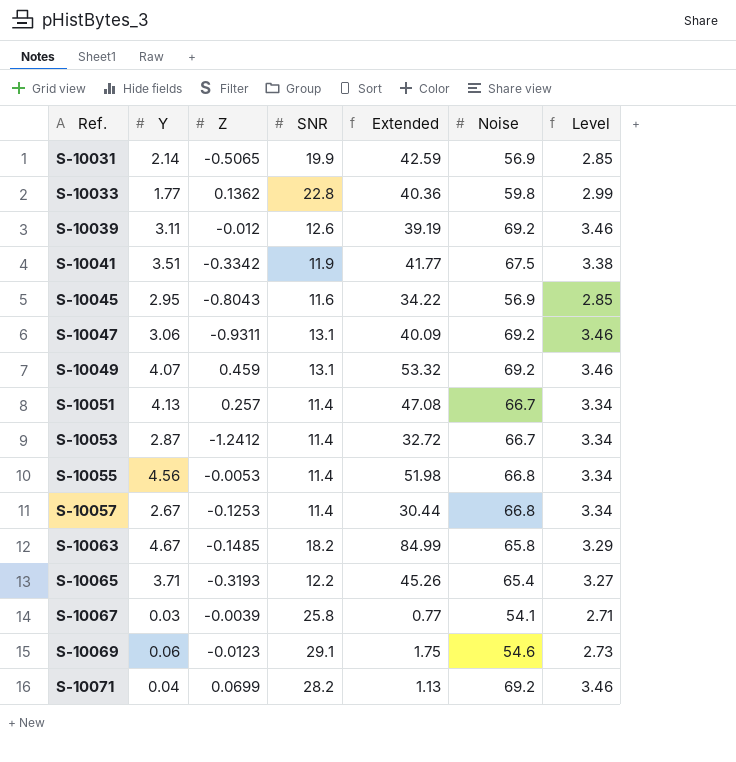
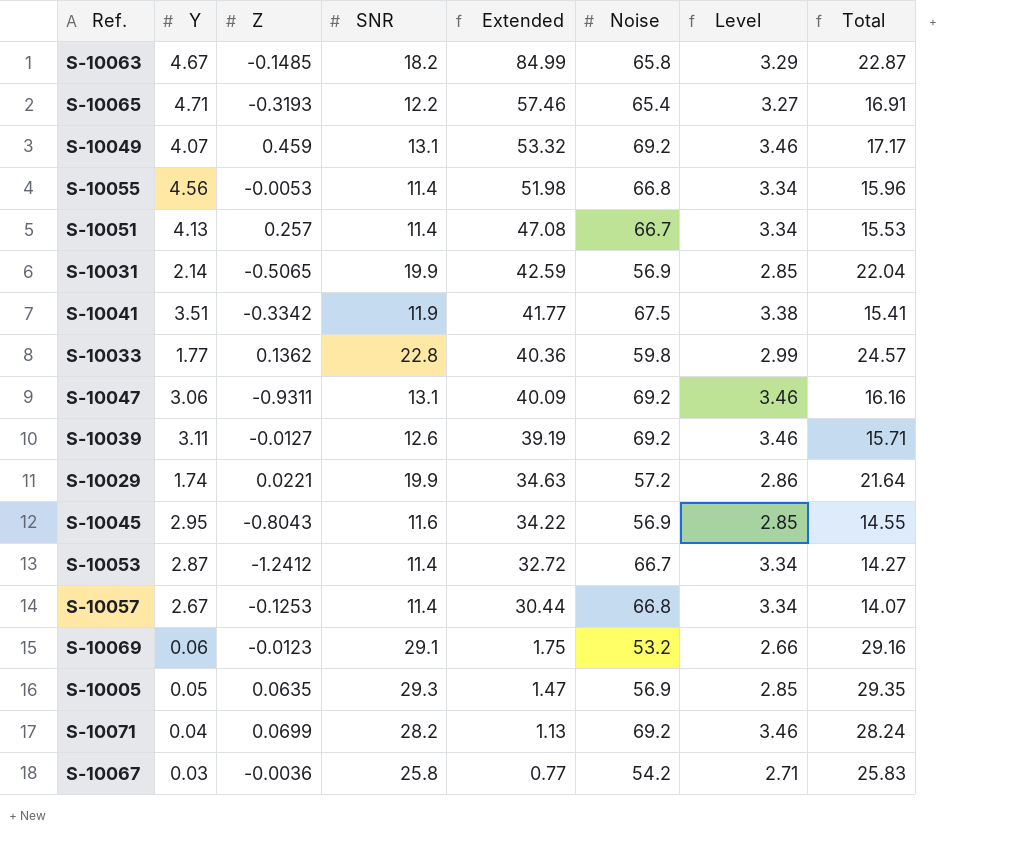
row order: Ref. ascending -> Extended descending
column Total | formula: none -> [Y] + [SNR]
S-10065 | Y: 3.71 -> 4.71
S-10065 | Extended: 45.26 -> 57.46
S-10039 | Z: -0.012 -> -0.0127
row S-10029: none -> 1.74 | 0.0221 | 19.9 | 34.63 | 57.2 | 2.86 | 21.64
S-10069 | Noise: 54.6 -> 53.2
S-10069 | Level: 2.73 -> 2.66
row S-10005: none -> 0.05 | 0.0635 | 29.3 | 1.47 | 56.9 | 2.85 | 29.35
S-10067 | Z: -0.0039 -> -0.0036
S-10067 | Noise: 54.1 -> 54.2

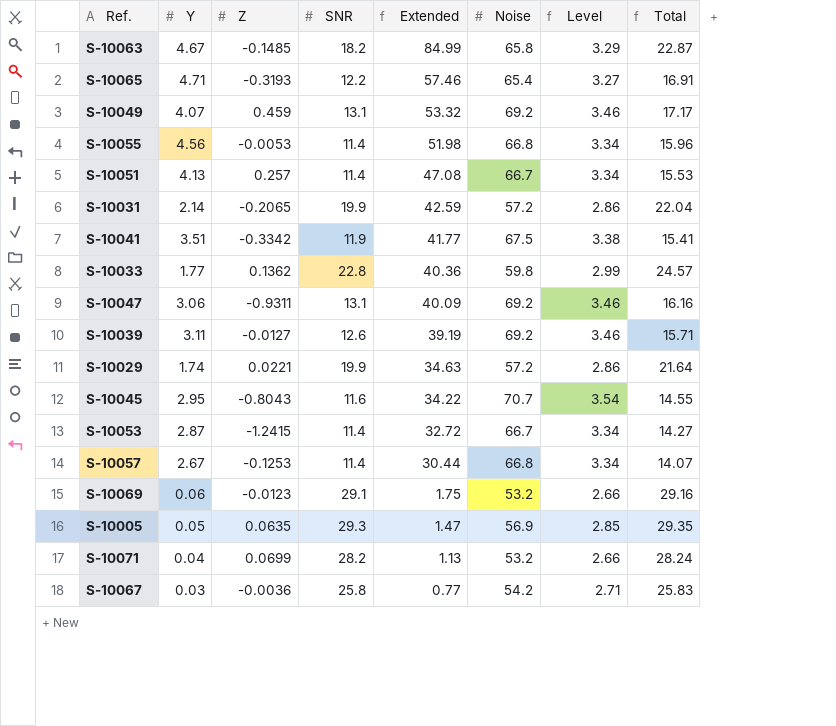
S-10031 | Z: -0.5065 -> -0.2065
S-10031 | Noise: 56.9 -> 57.2
S-10031 | Level: 2.85 -> 2.86
S-10045 | Noise: 56.9 -> 70.7
S-10045 | Level: 2.85 -> 3.54
S-10053 | Z: -1.2412 -> -1.2415
S-10071 | Noise: 69.2 -> 53.2
S-10071 | Level: 3.46 -> 2.66

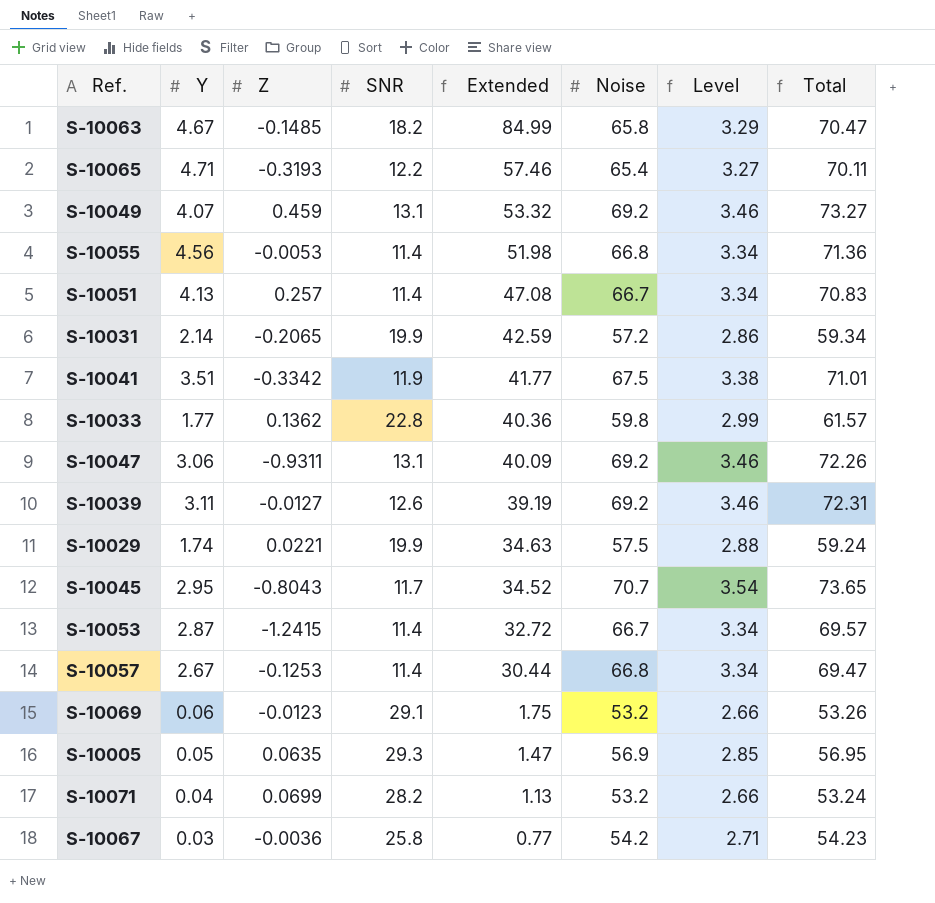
column Total | formula: [Y] + [SNR] -> [Y] + [Noise]
S-10029 | Noise: 57.2 -> 57.5
S-10029 | Level: 2.86 -> 2.88
S-10045 | SNR: 11.6 -> 11.7
S-10045 | Extended: 34.22 -> 34.52

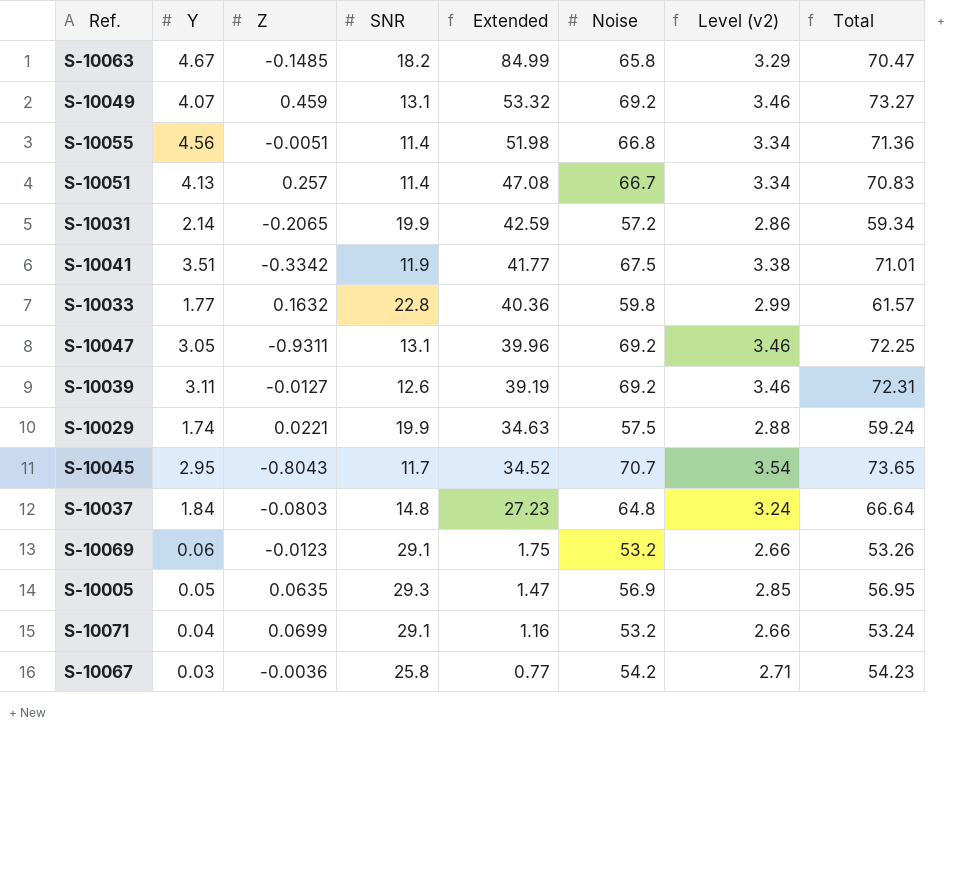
column name: Level -> Level (v2)
row S-10065: 4.71 | -0.3193 | 12.2 | 57.46 | 65.4 | 3.27 | 70.11 -> none
row S-10053: 2.87 | -1.2415 | 11.4 | 32.72 | 66.7 | 3.34 | 69.57 -> none
row S-10057: 2.67 | -0.1253 | 11.4 | 30.44 | 66.8 | 3.34 | 69.47 -> none
S-10055 | Z: -0.0053 -> -0.0051
S-10033 | Z: 0.1362 -> 0.1632
S-10047 | Y: 3.06 -> 3.05
S-10047 | Extended: 40.09 -> 39.96
S-10047 | Total: 72.26 -> 72.25
row S-10037: none -> 1.84 | -0.0803 | 14.8 | 27.23 | 64.8 | 3.24 | 66.64
S-10071 | SNR: 28.2 -> 29.1
S-10071 | Extended: 1.13 -> 1.16

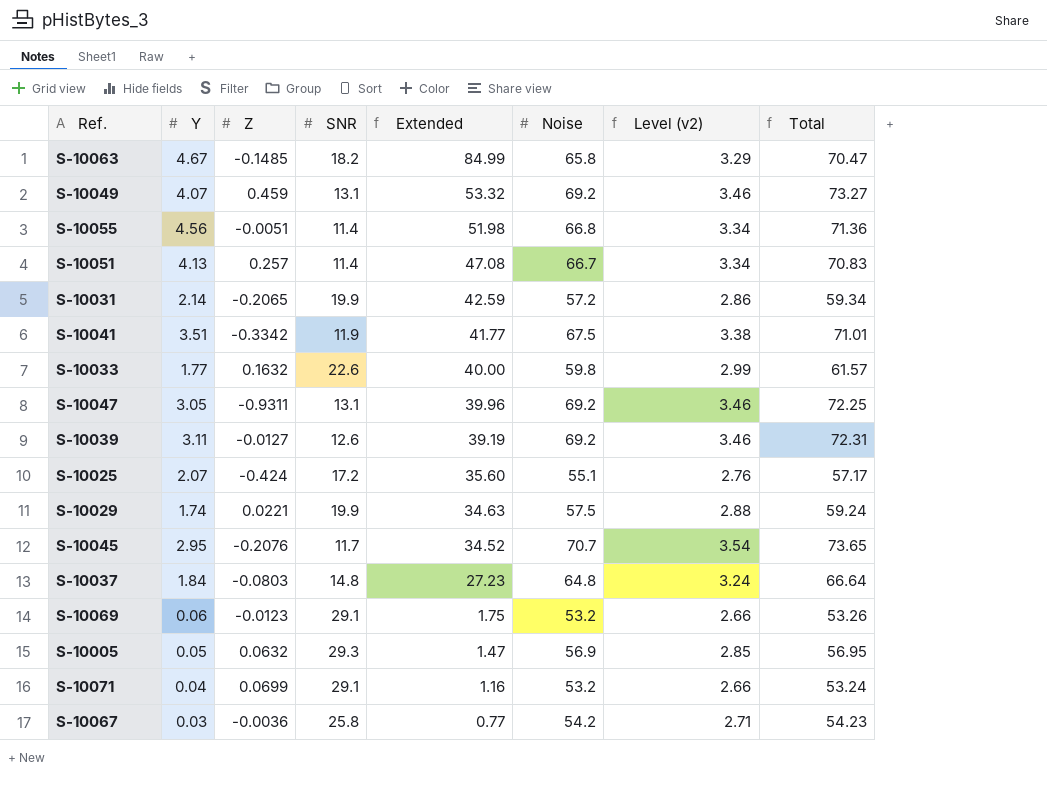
S-10033 | SNR: 22.8 -> 22.6
S-10033 | Extended: 40.36 -> 40.00
row S-10025: none -> 2.07 | -0.424 | 17.2 | 35.60 | 55.1 | 2.76 | 57.17
S-10045 | Z: -0.8043 -> -0.2076
S-10005 | Z: 0.0635 -> 0.0632

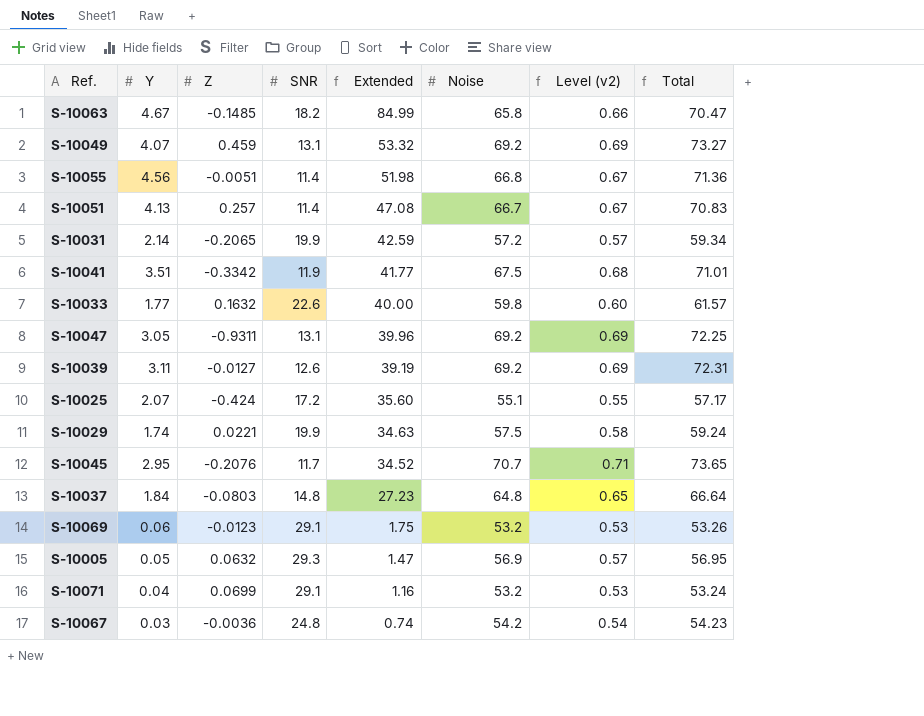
column Level (v2) | formula: [Noise] * 0.05 -> [Noise] * 0.01
S-10067 | SNR: 25.8 -> 24.8
S-10067 | Extended: 0.77 -> 0.74

